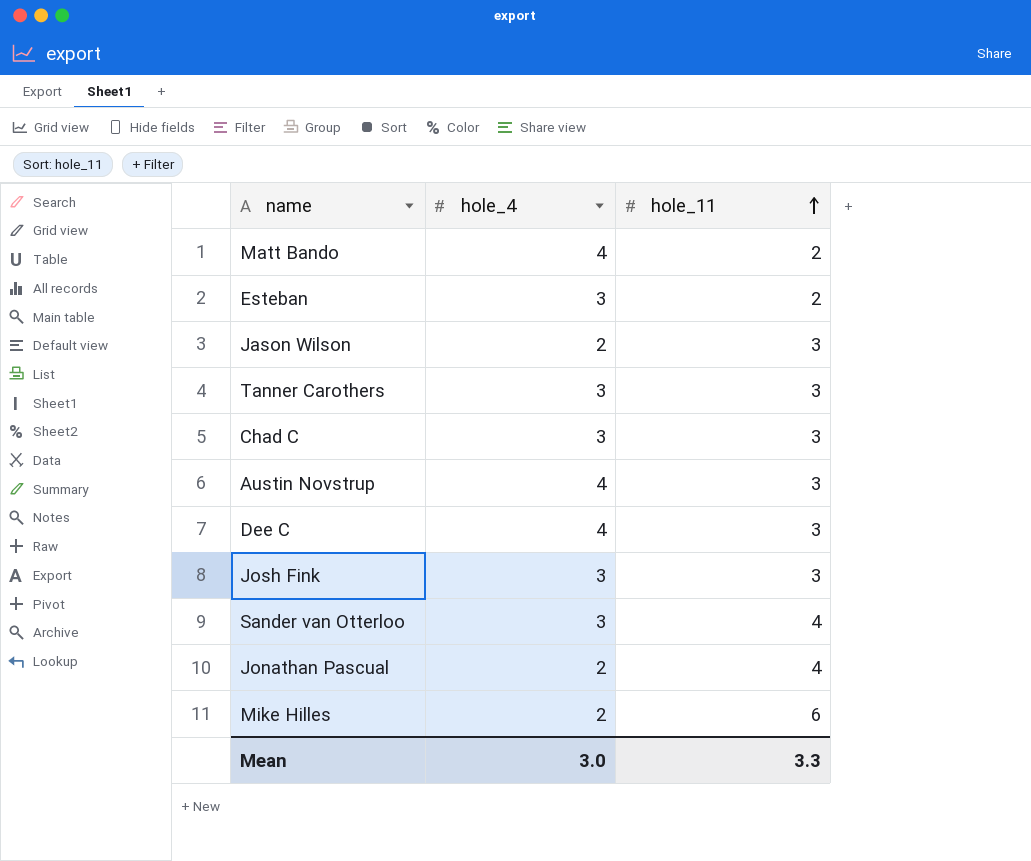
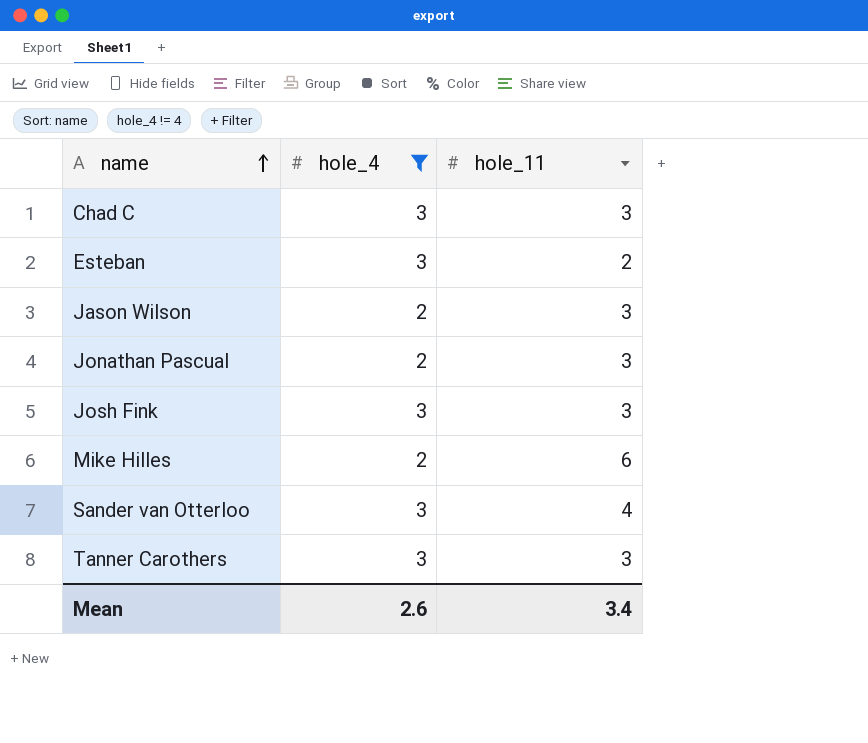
filter: none -> hole_4 != 4
row order: hole_11 ascending -> name ascending
Jonathan Pascual | hole_11: 4 -> 3
Mean | hole_4: 3.0 -> 2.6
Mean | hole_11: 3.3 -> 3.4

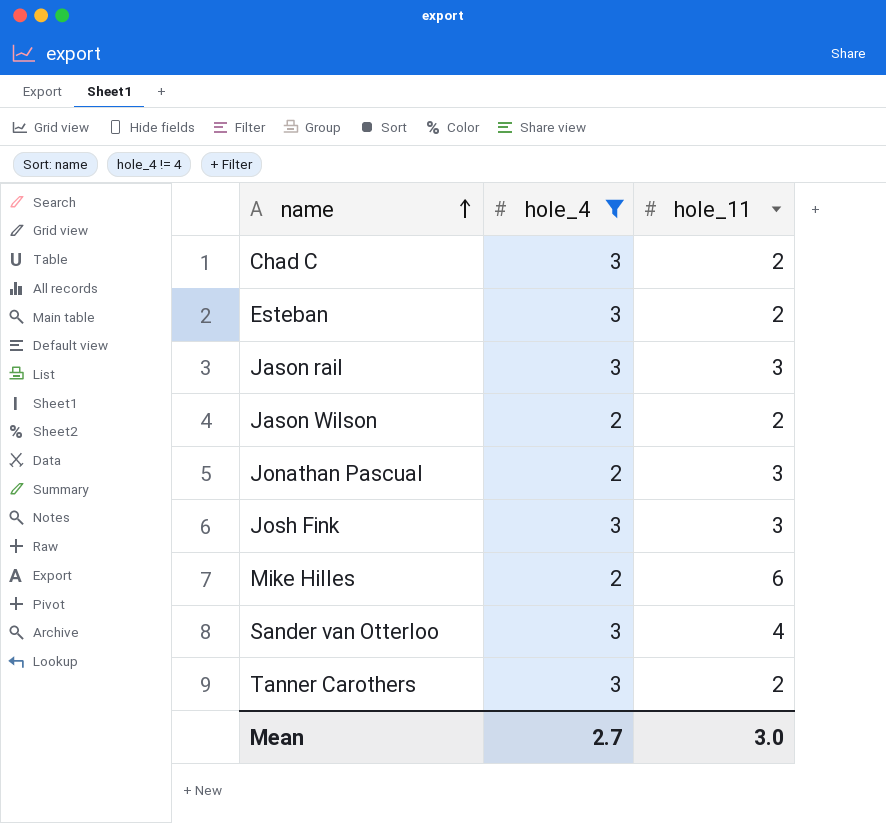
Chad C | hole_11: 3 -> 2
row Jason rail: none -> 3 | 3
Jason Wilson | hole_11: 3 -> 2
Tanner Carothers | hole_11: 3 -> 2
Mean | hole_4: 2.6 -> 2.7
Mean | hole_11: 3.4 -> 3.0

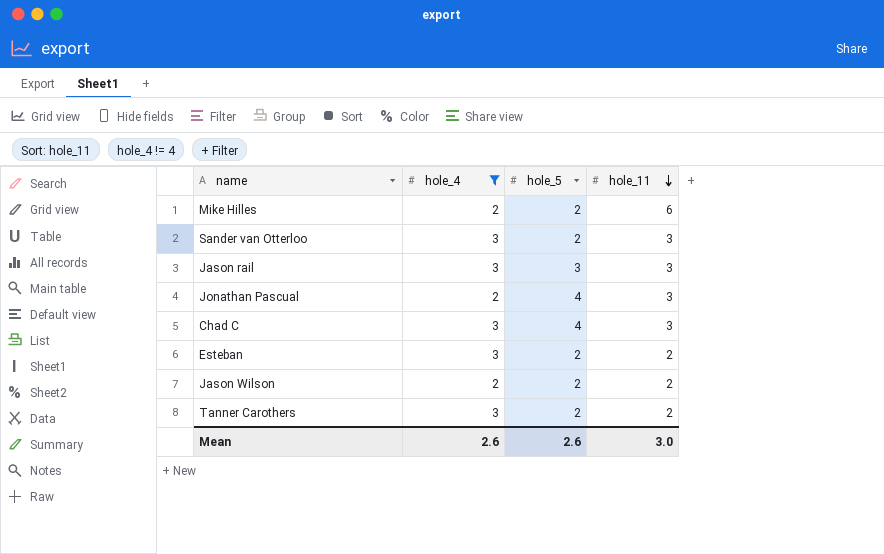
row order: name ascending -> hole_11 descending
column hole_5 | position: none -> 3
row Josh Fink: 3 | 3 -> none
Sander van Otterloo | hole_11: 4 -> 3
Chad C | hole_11: 2 -> 3
Mean | hole_4: 2.7 -> 2.6

